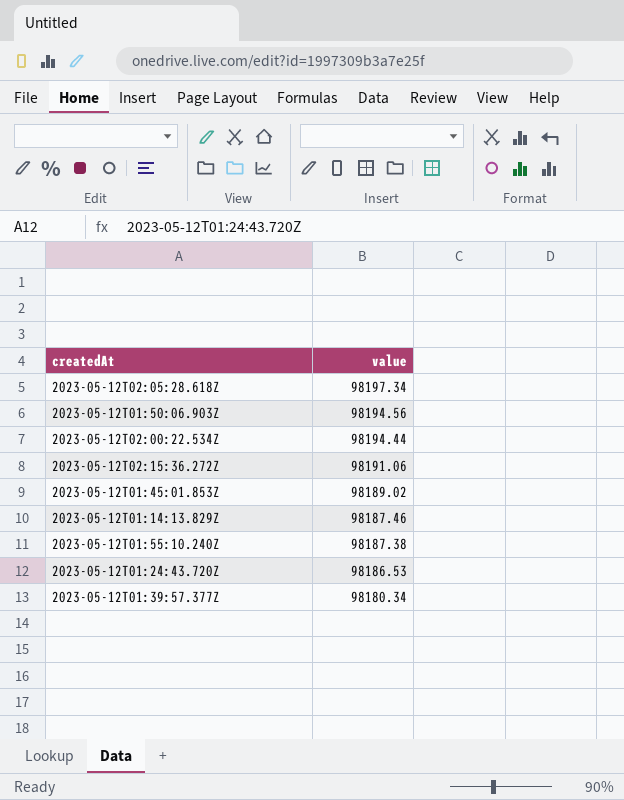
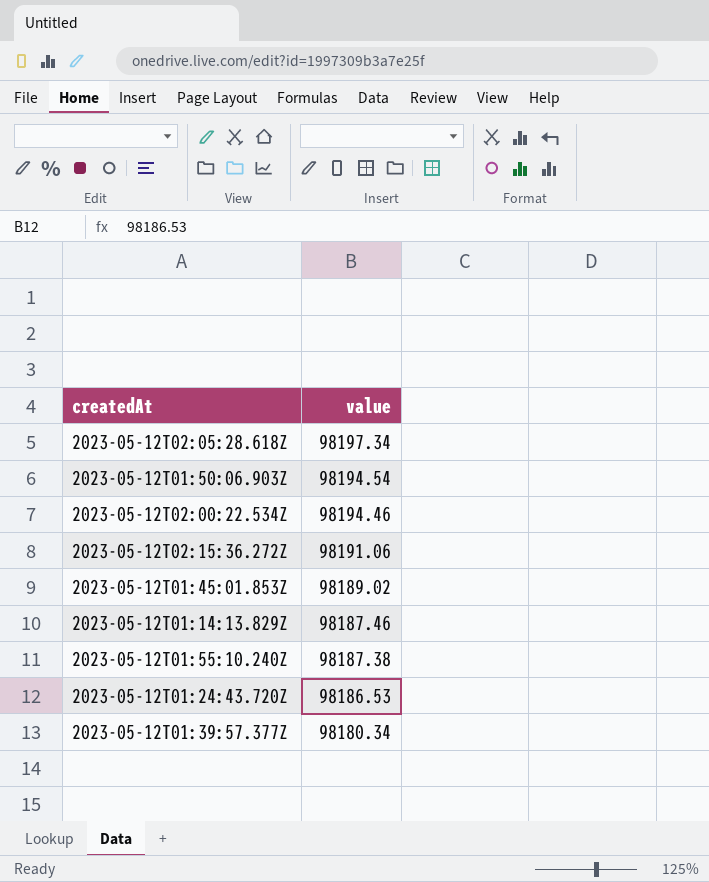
2023-05-12T01:50:06.903Z | value: 98194.56 -> 98194.54
2023-05-12T02:00:22.534Z | value: 98194.44 -> 98194.46

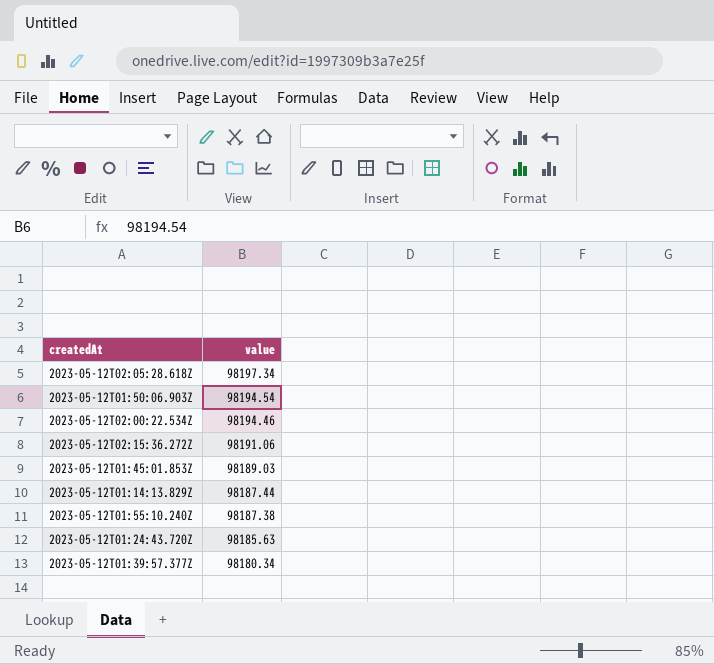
2023-05-12T01:45:01.853Z | value: 98189.02 -> 98189.03
2023-05-12T01:14:13.829Z | value: 98187.46 -> 98187.44
2023-05-12T01:24:43.720Z | value: 98186.53 -> 98185.63

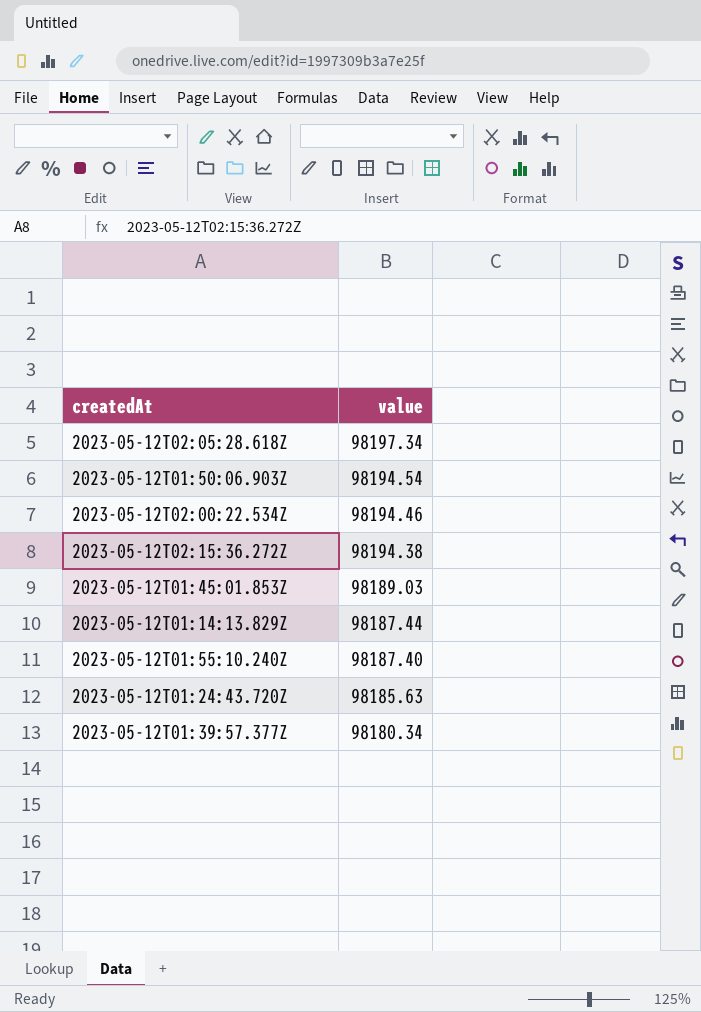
2023-05-12T02:15:36.272Z | value: 98191.06 -> 98194.38
2023-05-12T01:55:10.240Z | value: 98187.38 -> 98187.40

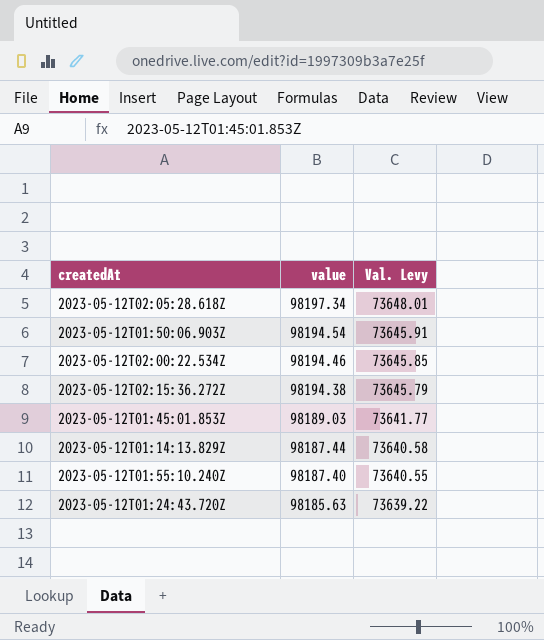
column Val. Levy | formula: none -> [value] * 0.75
row 2023-05-12T01:39:57.377Z: 98180.34 -> none

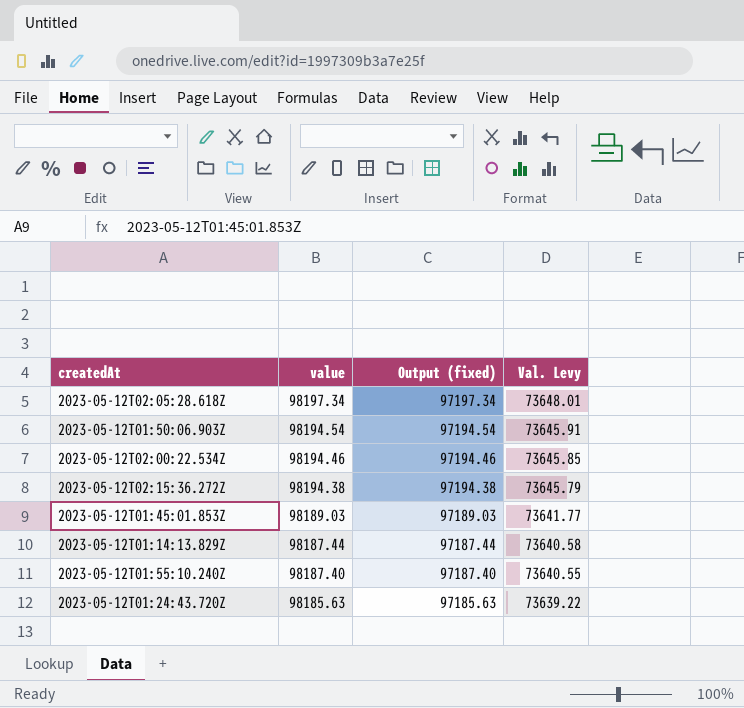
column Output (fixed) | formula: none -> [value] - 1000

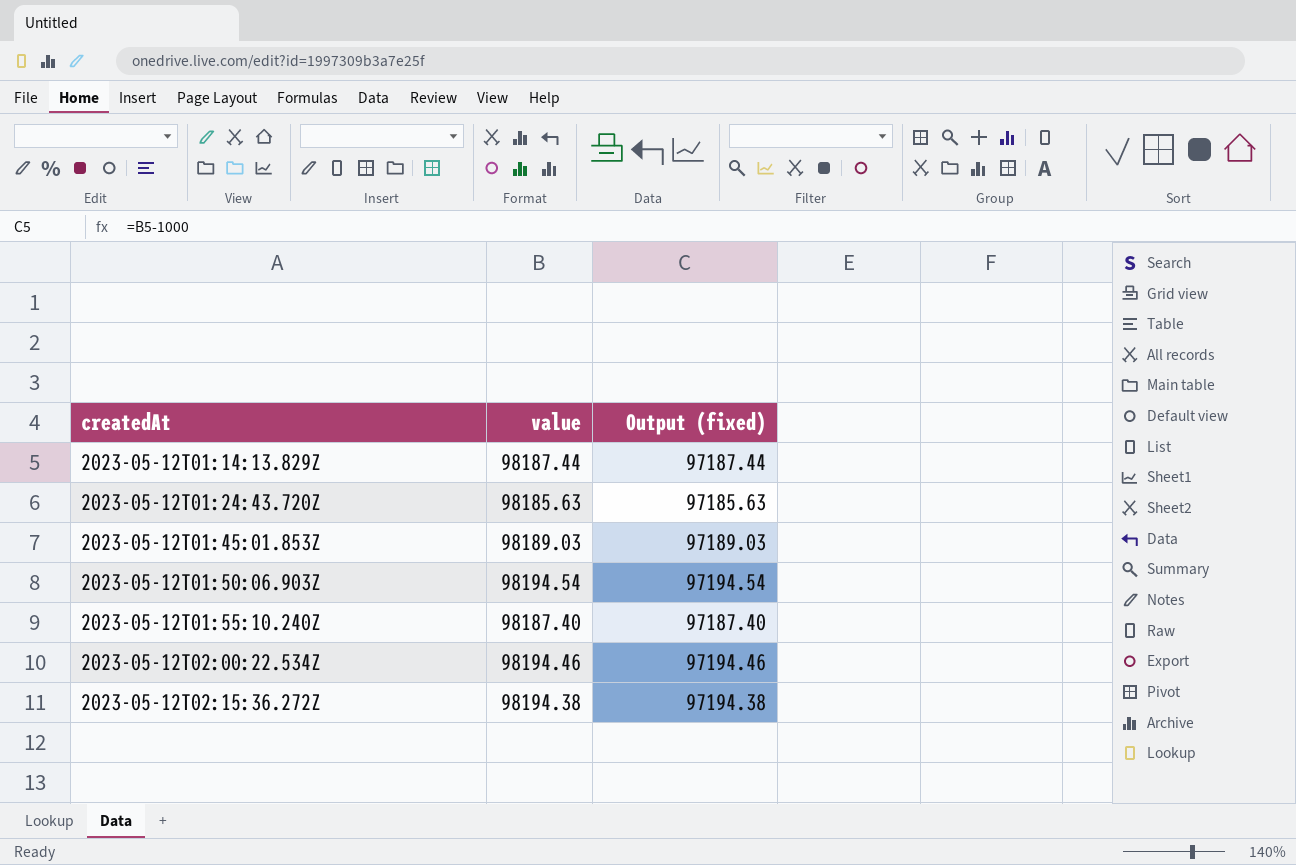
row order: value descending -> createdAt ascending
column Val. Levy | formula: [value] * 0.75 -> none
row 2023-05-12T02:05:28.618Z: 98197.34 | 97197.34 | 73648.01 -> none

